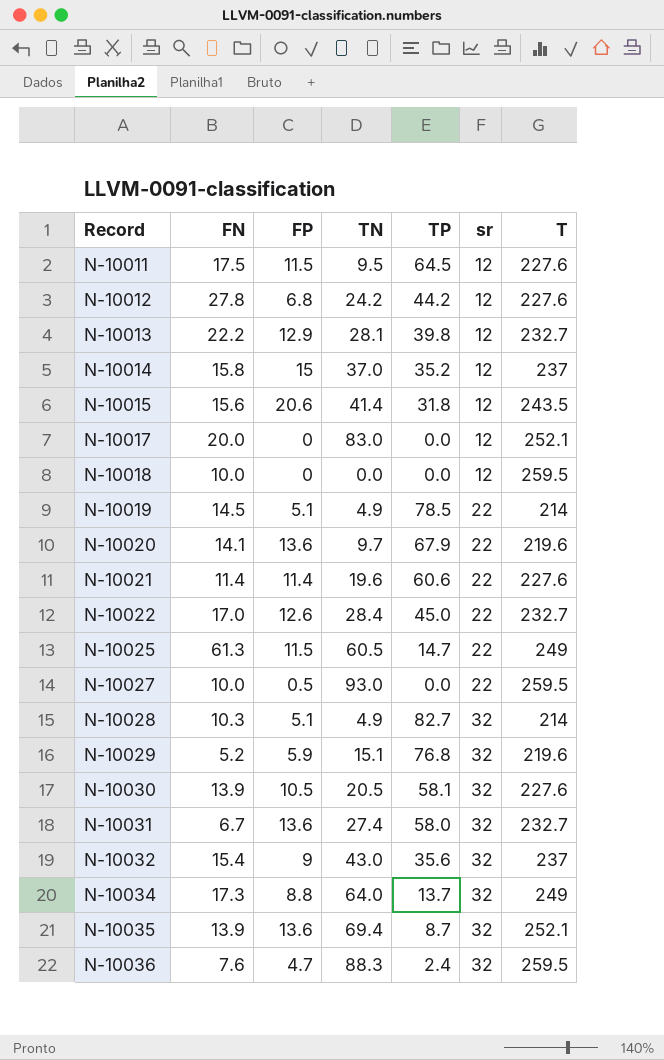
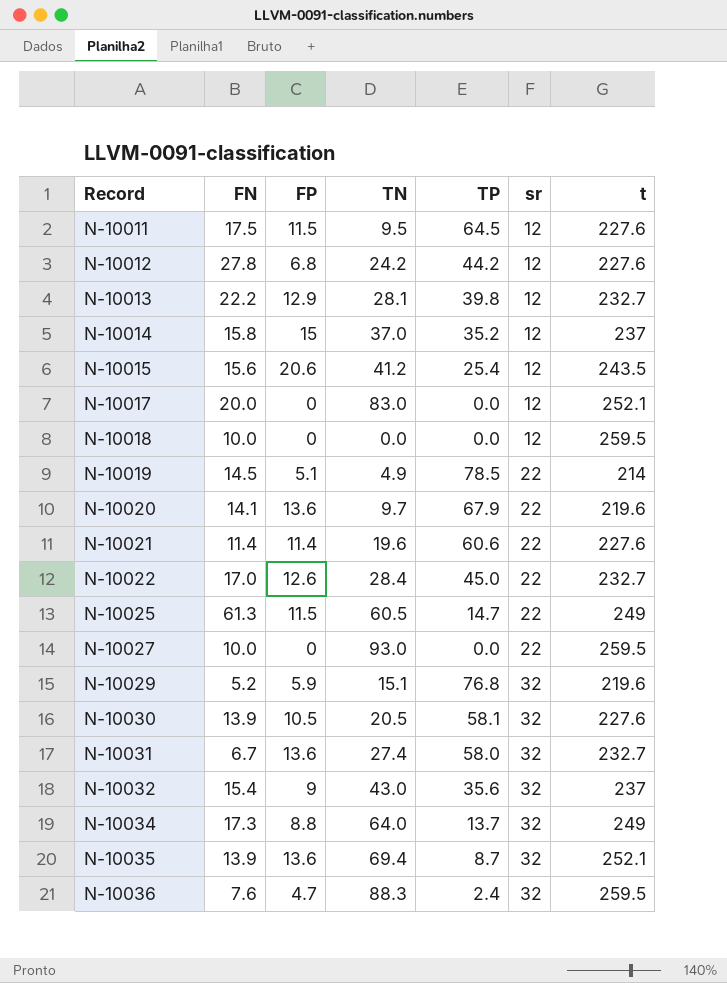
column name: T -> t
row N-10028: 10.3 | 5.1 | 4.9 | 82.7 | 32 | 214 -> none
N-10015 | TN: 41.4 -> 41.2
N-10015 | TP: 31.8 -> 25.4
N-10027 | FP: 0.5 -> 0

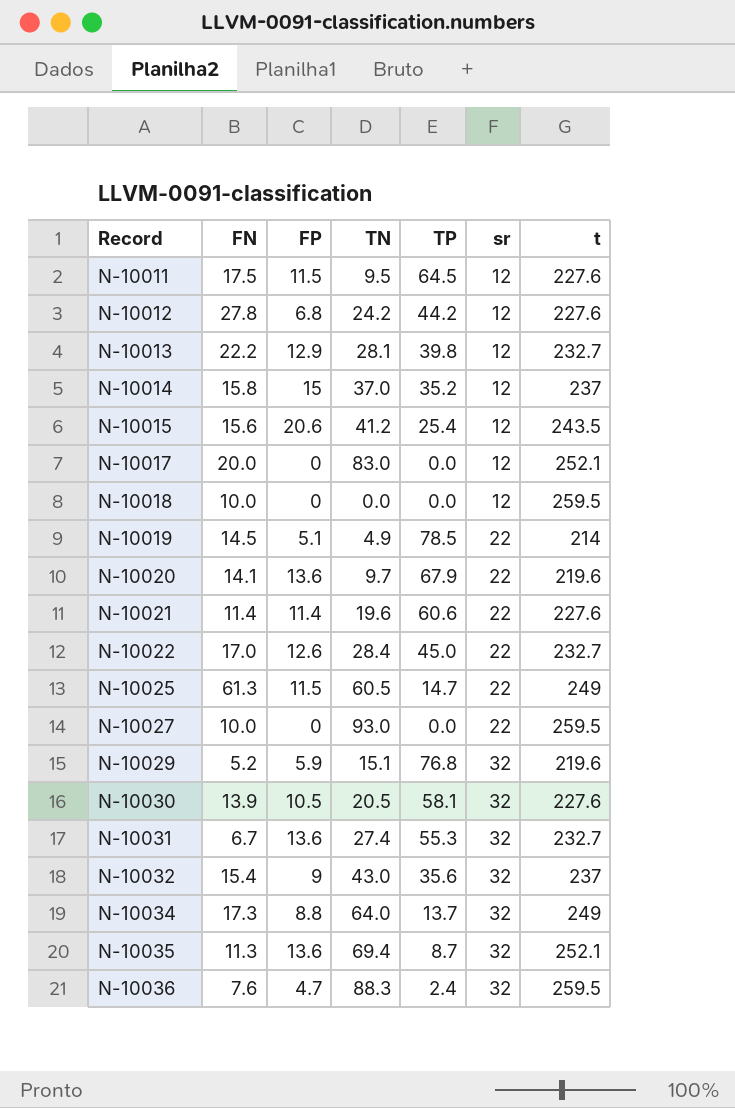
N-10031 | TP: 58.0 -> 55.3
N-10035 | FN: 13.9 -> 11.3

